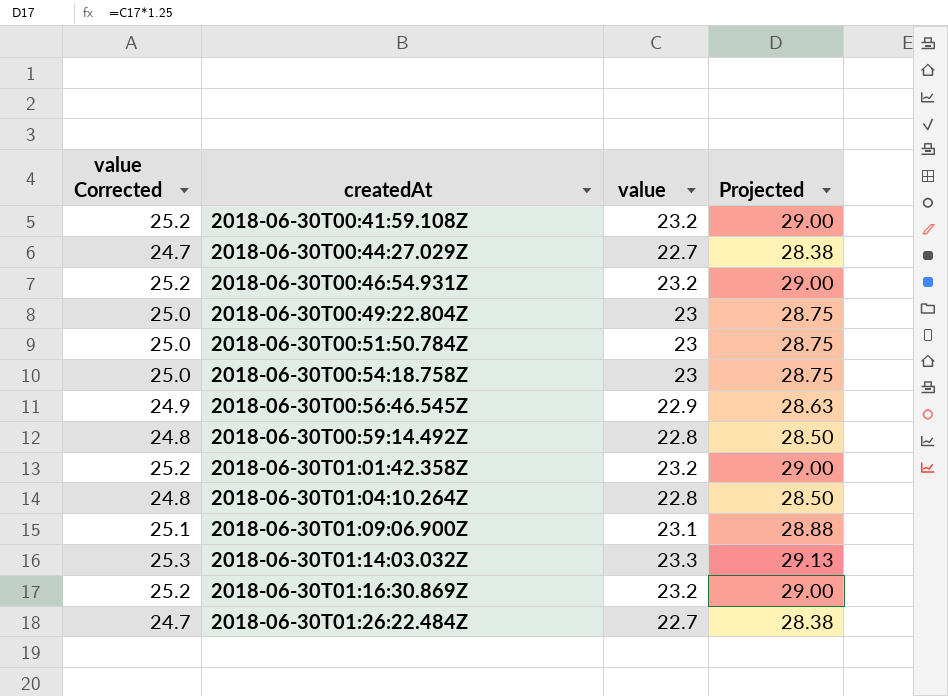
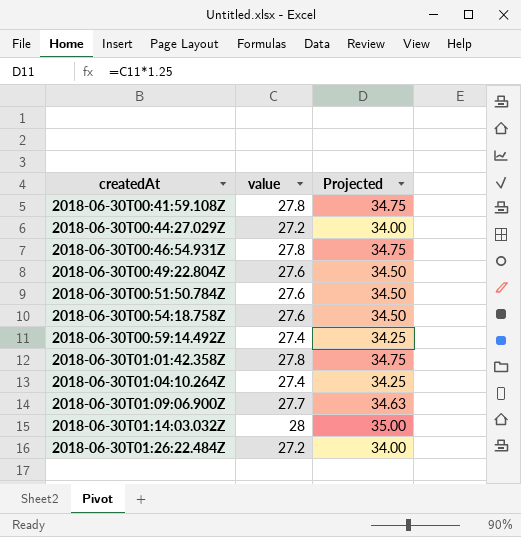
column value Corrected | formula: [value] + 2 -> none
row 2018-06-30T00:56:46.545Z: 24.9 | 22.9 | 28.63 -> none
row 2018-06-30T01:16:30.869Z: 25.2 | 23.2 | 29.00 -> none
2018-06-30T00:41:59.108Z | value: 23.2 -> 27.8
2018-06-30T00:41:59.108Z | Projected: 29.00 -> 34.75
2018-06-30T00:44:27.029Z | value: 22.7 -> 27.2
2018-06-30T00:44:27.029Z | Projected: 28.38 -> 34.00
2018-06-30T00:46:54.931Z | value: 23.2 -> 27.8
2018-06-30T00:46:54.931Z | Projected: 29.00 -> 34.75
2018-06-30T00:49:22.804Z | value: 23 -> 27.6
2018-06-30T00:49:22.804Z | Projected: 28.75 -> 34.50
2018-06-30T00:51:50.784Z | value: 23 -> 27.6
2018-06-30T00:51:50.784Z | Projected: 28.75 -> 34.50
2018-06-30T00:54:18.758Z | value: 23 -> 27.6
2018-06-30T00:54:18.758Z | Projected: 28.75 -> 34.50
2018-06-30T00:59:14.492Z | value: 22.8 -> 27.4
2018-06-30T00:59:14.492Z | Projected: 28.50 -> 34.25
2018-06-30T01:01:42.358Z | value: 23.2 -> 27.8
2018-06-30T01:01:42.358Z | Projected: 29.00 -> 34.75
2018-06-30T01:04:10.264Z | value: 22.8 -> 27.4
2018-06-30T01:04:10.264Z | Projected: 28.50 -> 34.25
2018-06-30T01:09:06.900Z | value: 23.1 -> 27.7
2018-06-30T01:09:06.900Z | Projected: 28.88 -> 34.63
2018-06-30T01:14:03.032Z | value: 23.3 -> 28
2018-06-30T01:14:03.032Z | Projected: 29.13 -> 35.00
2018-06-30T01:26:22.484Z | value: 22.7 -> 27.2
2018-06-30T01:26:22.484Z | Projected: 28.38 -> 34.00

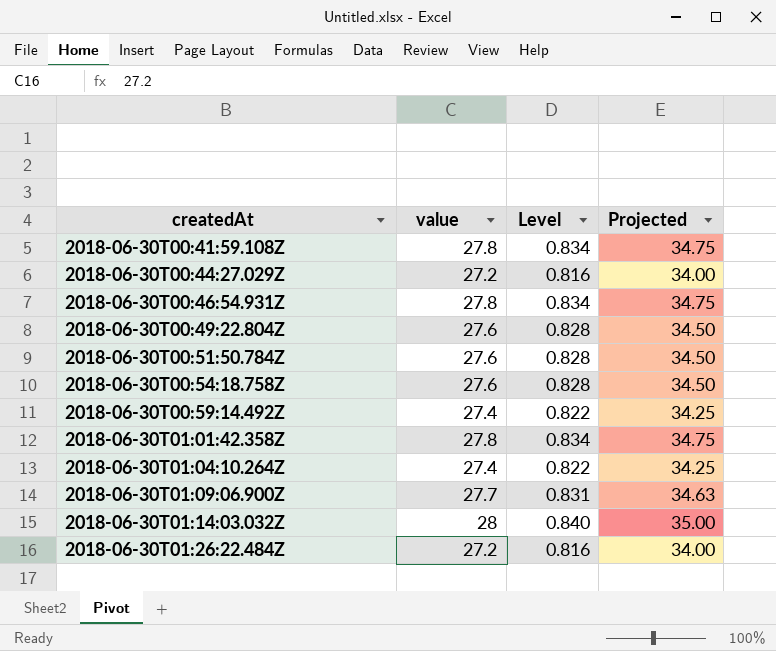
column Level | formula: none -> [value] * 0.03

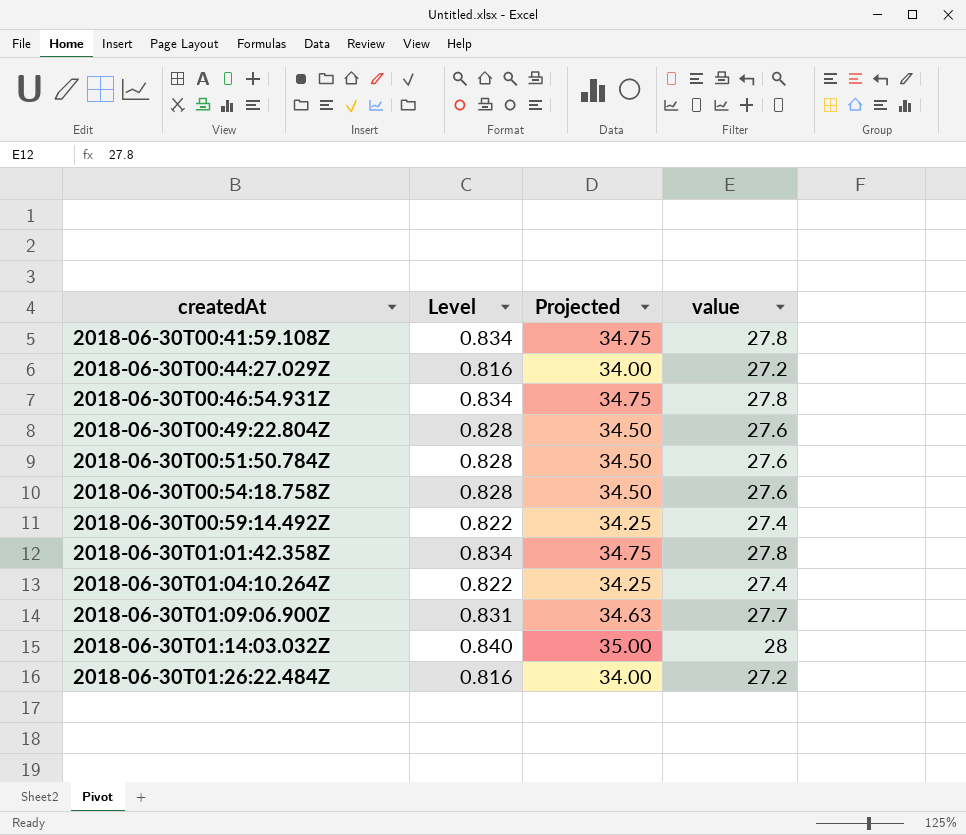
column value | position: 2 -> 4

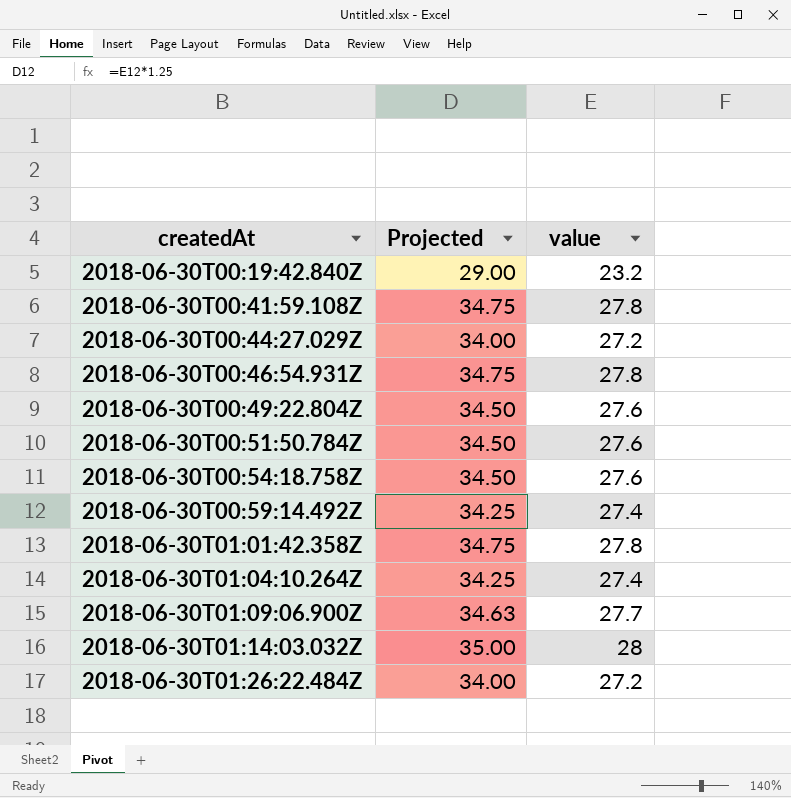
column Level | formula: [value] * 0.03 -> none
row 2018-06-30T00:19:42.840Z: none -> 29.00 | 23.2

